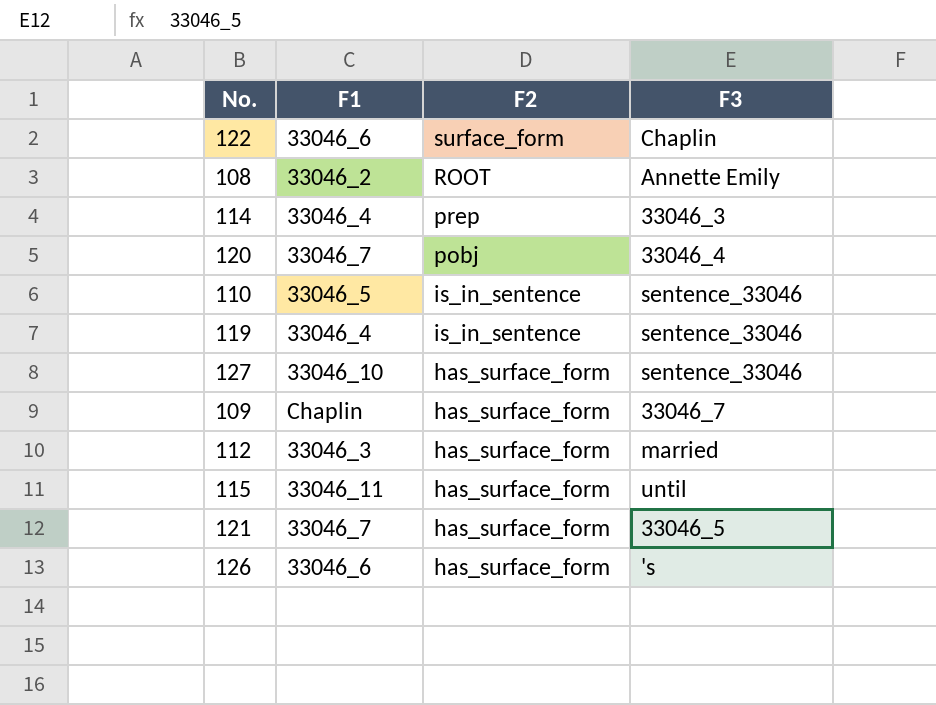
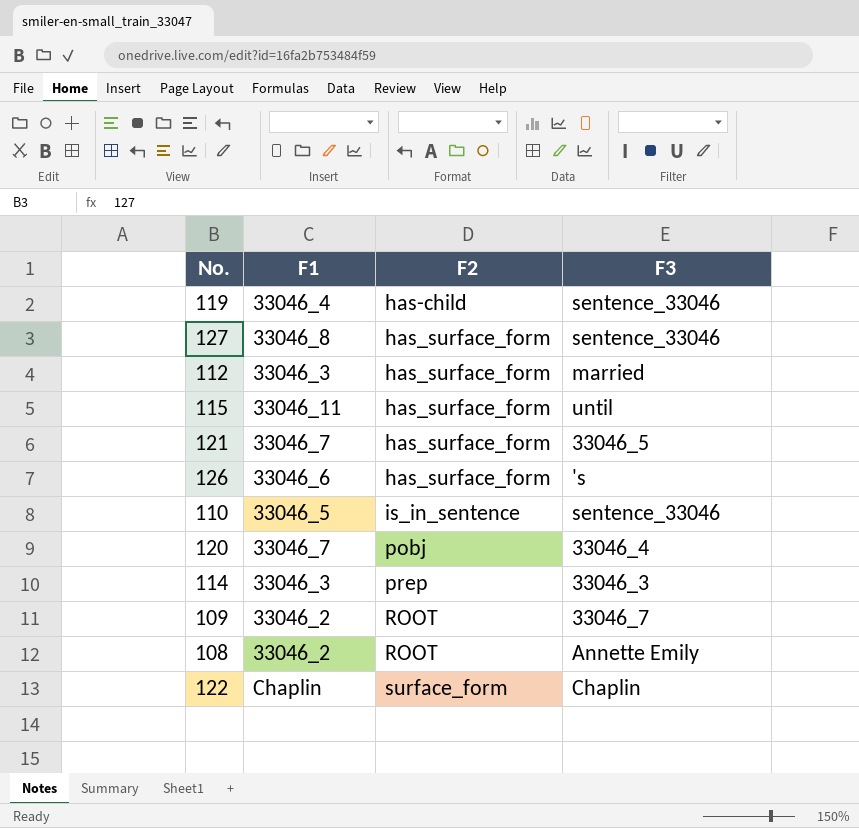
row order: F2 descending -> F2 ascending
119 | F2: is_in_sentence -> has-child
127 | F1: 33046_10 -> 33046_8
114 | F1: 33046_4 -> 33046_3
109 | F1: Chaplin -> 33046_2
109 | F2: has_surface_form -> ROOT
122 | F1: 33046_6 -> Chaplin

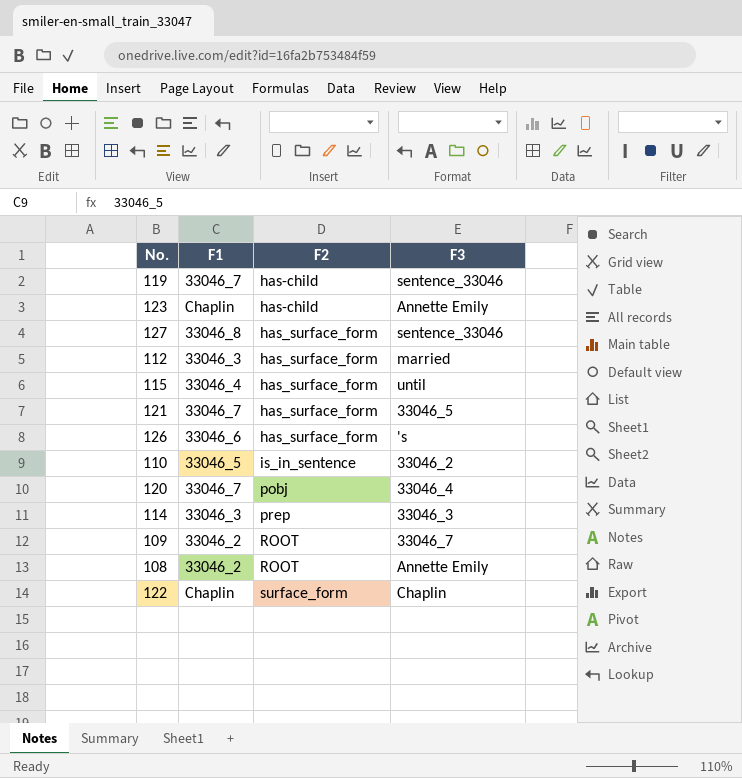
119 | F1: 33046_4 -> 33046_7
row 123: none -> Chaplin | has-child | Annette Emily
115 | F1: 33046_11 -> 33046_4
110 | F3: sentence_33046 -> 33046_2

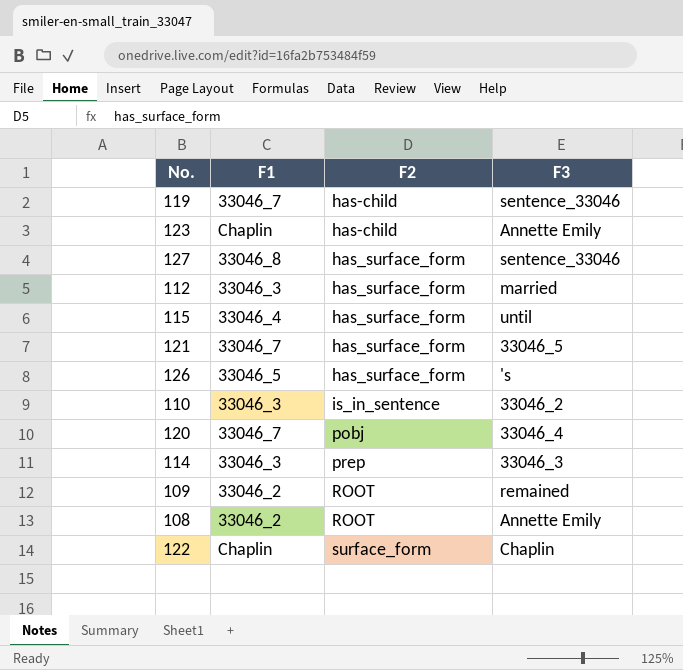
126 | F1: 33046_6 -> 33046_5
110 | F1: 33046_5 -> 33046_3
109 | F3: 33046_7 -> remained

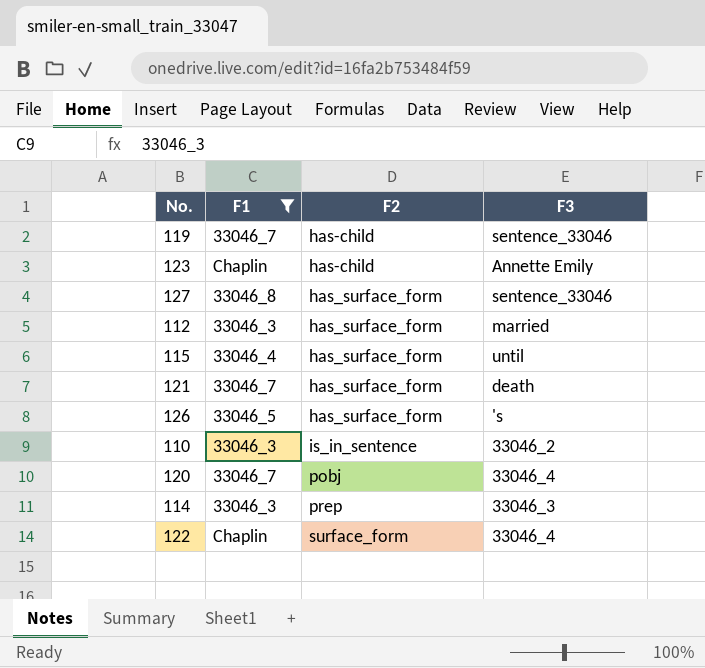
filter: none -> F1 != 33046_2
121 | F3: 33046_5 -> death
122 | F3: Chaplin -> 33046_4

